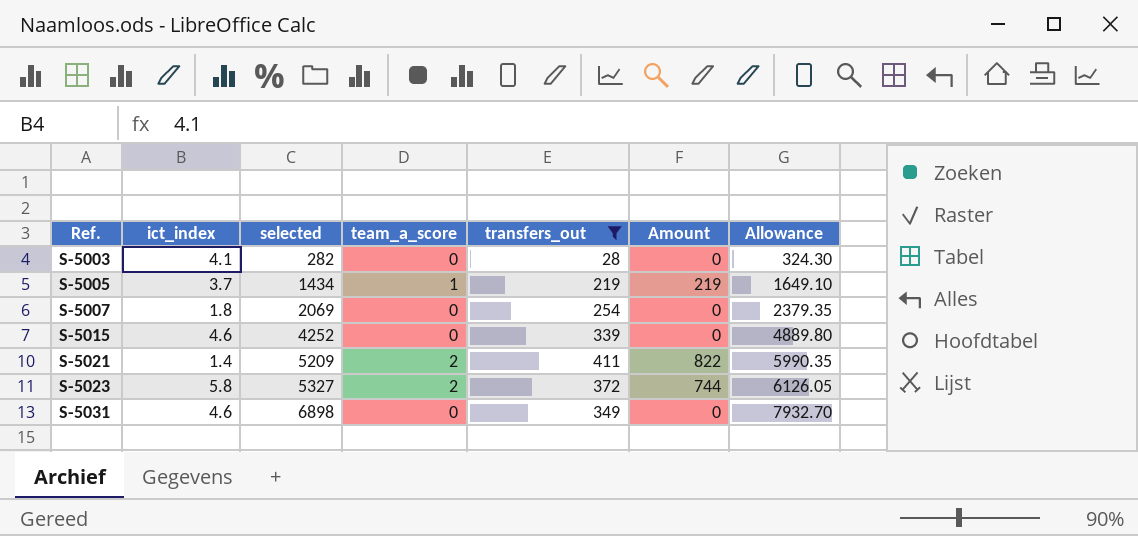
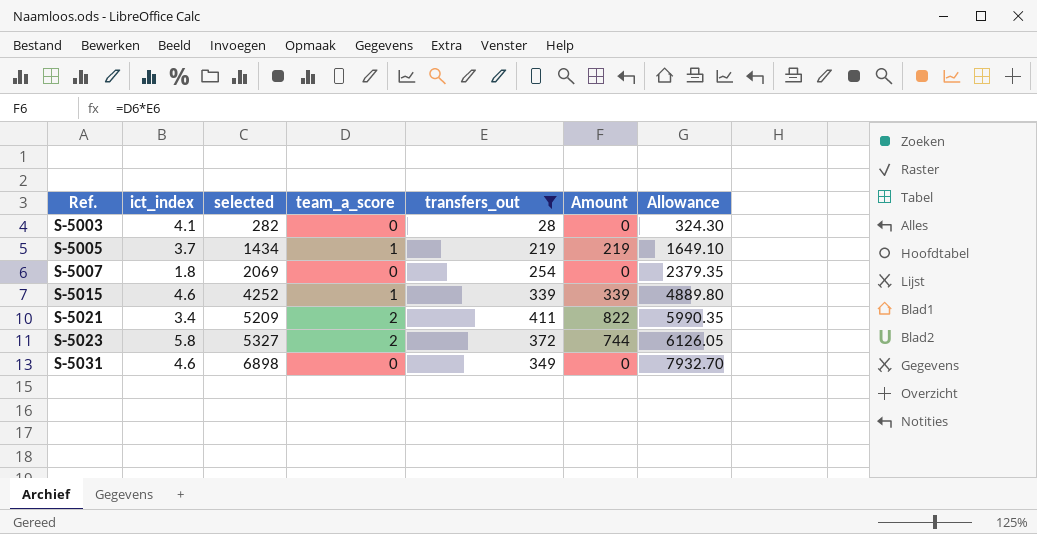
S-5015 | team_a_score: 0 -> 1
S-5015 | Amount: 0 -> 339
S-5021 | ict_index: 1.4 -> 3.4

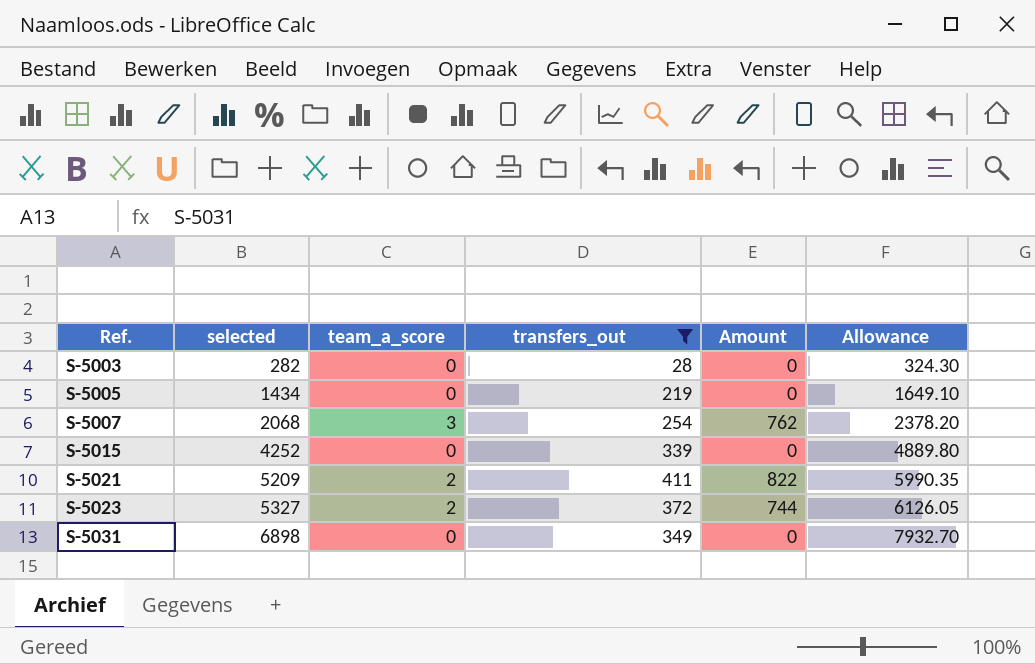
column ict_index | position: 2 -> none
S-5005 | team_a_score: 1 -> 0
S-5005 | Amount: 219 -> 0
S-5007 | selected: 2069 -> 2068
S-5007 | team_a_score: 0 -> 3
S-5007 | Amount: 0 -> 762
S-5007 | Allowance: 2379.35 -> 2378.20
S-5015 | team_a_score: 1 -> 0
S-5015 | Amount: 339 -> 0

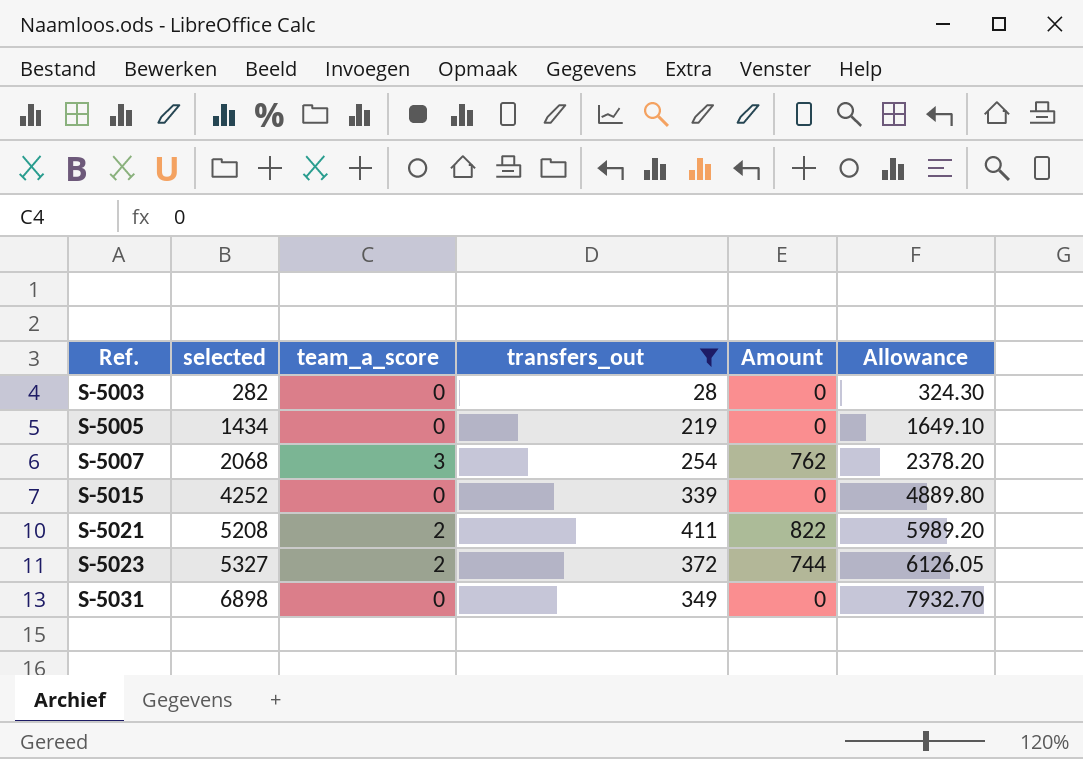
S-5021 | selected: 5209 -> 5208
S-5021 | Allowance: 5990.35 -> 5989.20

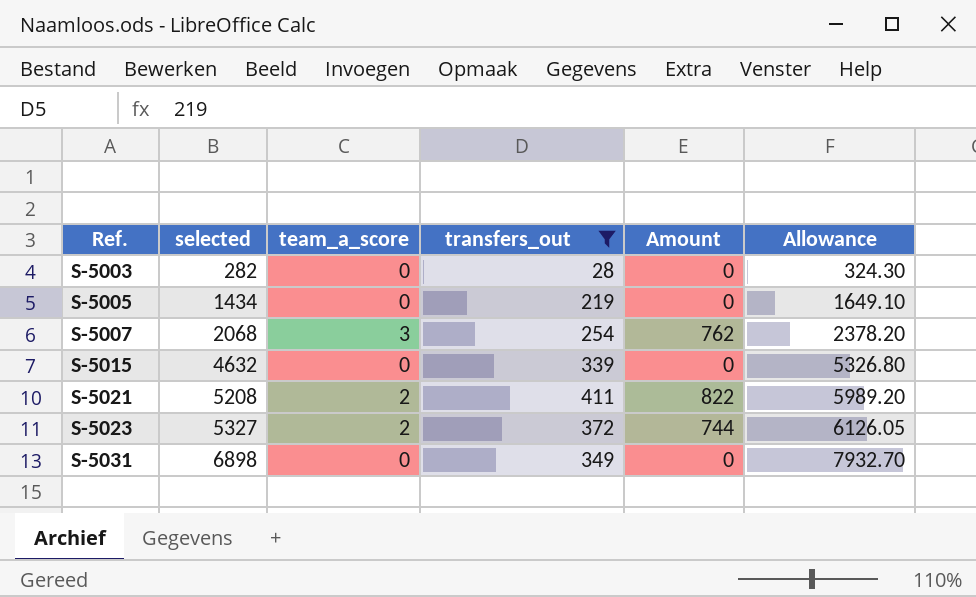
S-5015 | selected: 4252 -> 4632
S-5015 | Allowance: 4889.80 -> 5326.80

